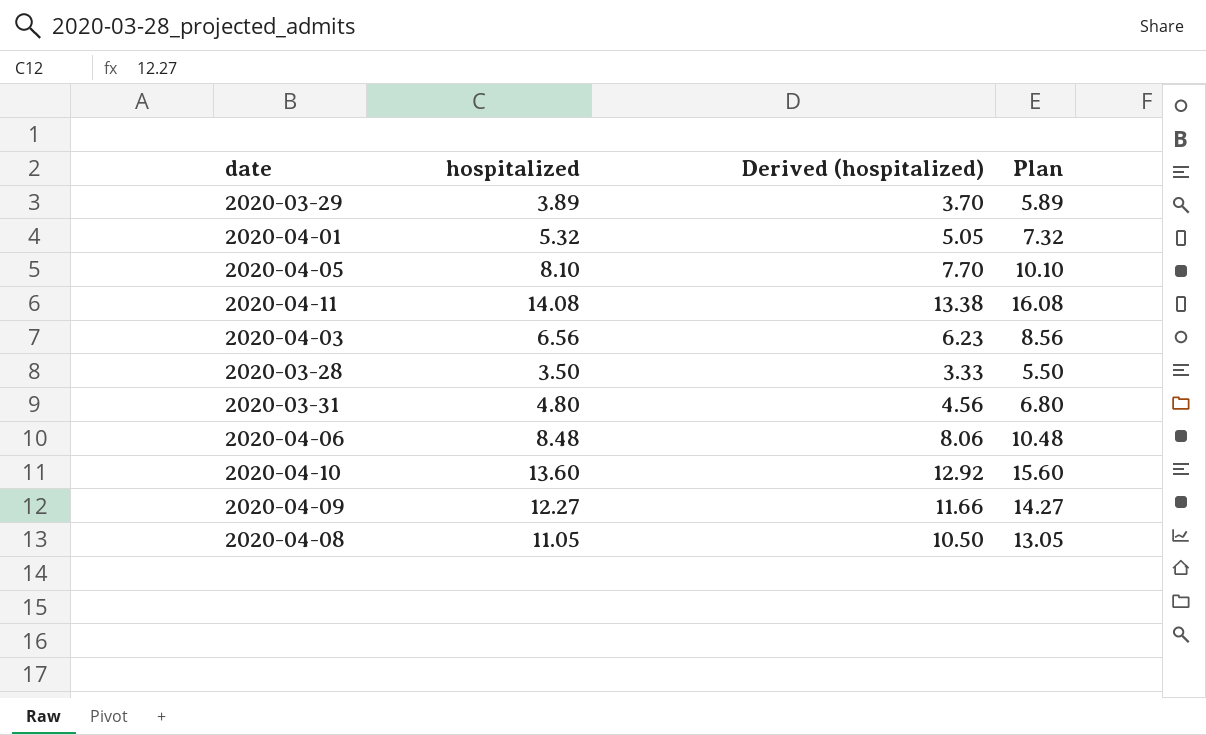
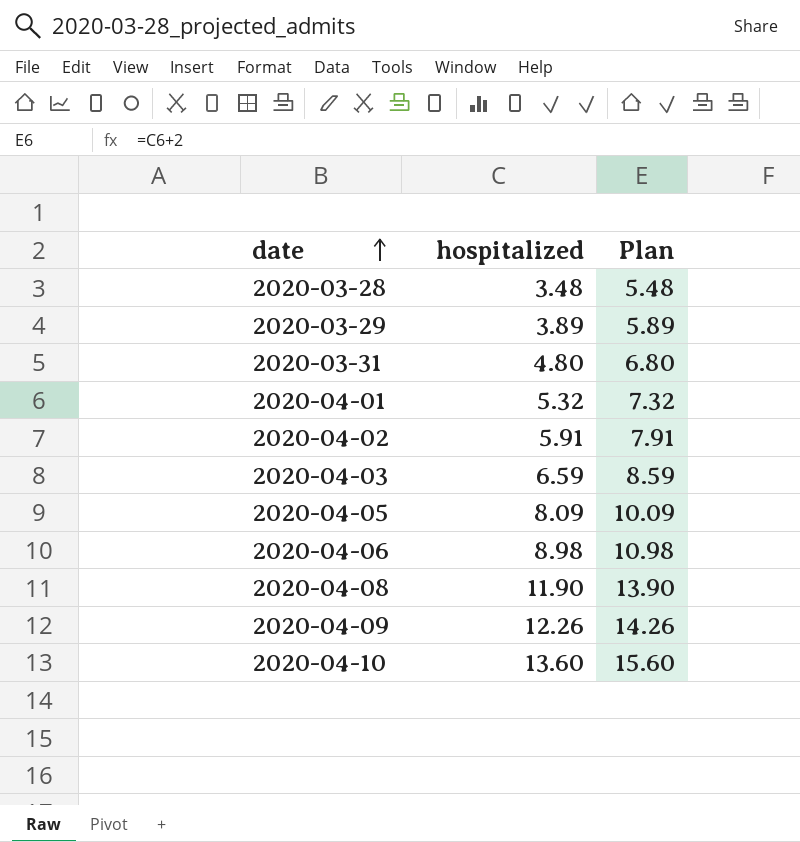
row order: none -> date ascending
column Derived (hospitalized) | formula: [hospitalized] * 0.95 -> none
row 2020-04-11: 14.08 | 13.38 | 16.08 -> none
2020-03-28 | hospitalized: 3.50 -> 3.48
2020-03-28 | Plan: 5.50 -> 5.48
row 2020-04-02: none -> 5.91 | 7.91
2020-04-03 | hospitalized: 6.56 -> 6.59
2020-04-03 | Plan: 8.56 -> 8.59
2020-04-05 | hospitalized: 8.10 -> 8.09
2020-04-05 | Plan: 10.10 -> 10.09
2020-04-06 | hospitalized: 8.48 -> 8.98
2020-04-06 | Plan: 10.48 -> 10.98
2020-04-08 | hospitalized: 11.05 -> 11.90
2020-04-08 | Plan: 13.05 -> 13.90
2020-04-09 | hospitalized: 12.27 -> 12.26
2020-04-09 | Plan: 14.27 -> 14.26

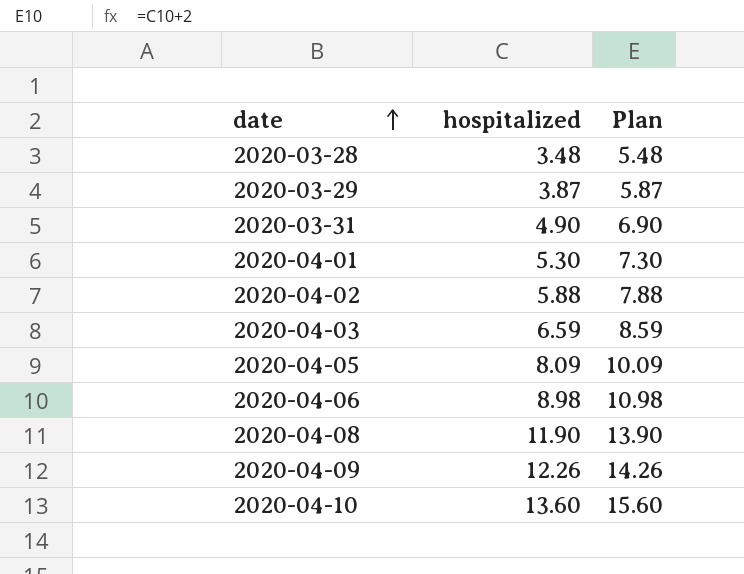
2020-03-29 | hospitalized: 3.89 -> 3.87
2020-03-29 | Plan: 5.89 -> 5.87
2020-03-31 | hospitalized: 4.80 -> 4.90
2020-03-31 | Plan: 6.80 -> 6.90
2020-04-01 | hospitalized: 5.32 -> 5.30
2020-04-01 | Plan: 7.32 -> 7.30
2020-04-02 | hospitalized: 5.91 -> 5.88
2020-04-02 | Plan: 7.91 -> 7.88

